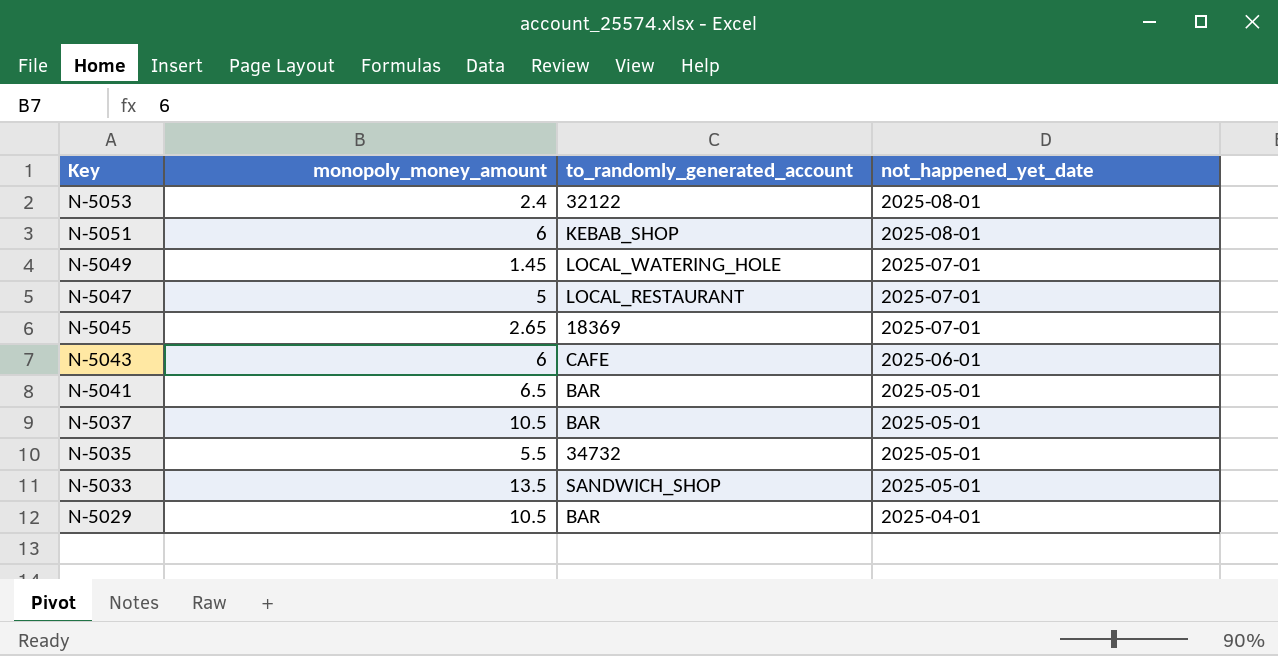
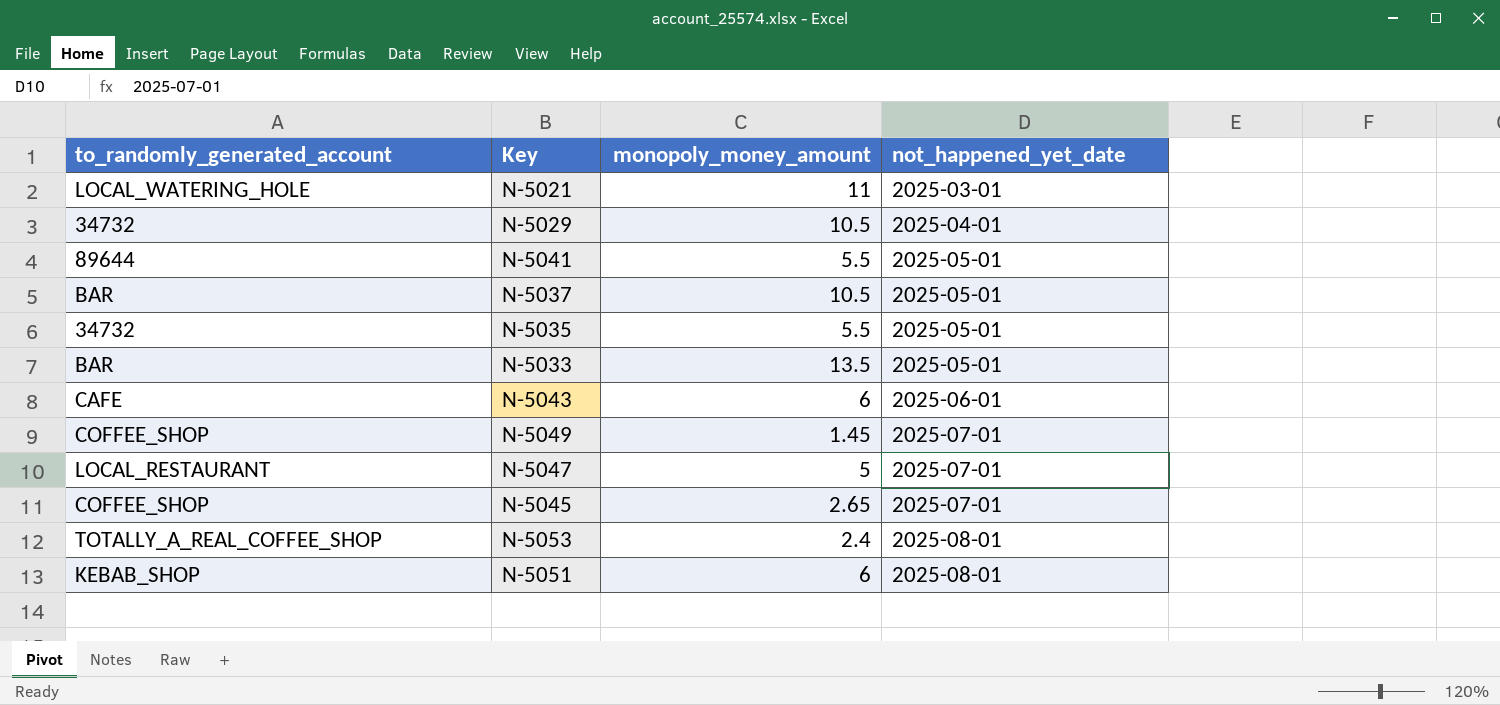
row order: Key descending -> not_happened_yet_date ascending
column to_randomly_generated_account | position: 3 -> 1
row N-5021: none -> LOCAL_WATERING_HOLE | 11 | 2025-03-01
N-5029 | to_randomly_generated_account: BAR -> 34732
N-5041 | to_randomly_generated_account: BAR -> 89644
N-5041 | monopoly_money_amount: 6.5 -> 5.5
N-5033 | to_randomly_generated_account: SANDWICH_SHOP -> BAR
N-5049 | to_randomly_generated_account: LOCAL_WATERING_HOLE -> COFFEE_SHOP
N-5045 | to_randomly_generated_account: 18369 -> COFFEE_SHOP
N-5053 | to_randomly_generated_account: 32122 -> TOTALLY_A_REAL_COFFEE_SHOP

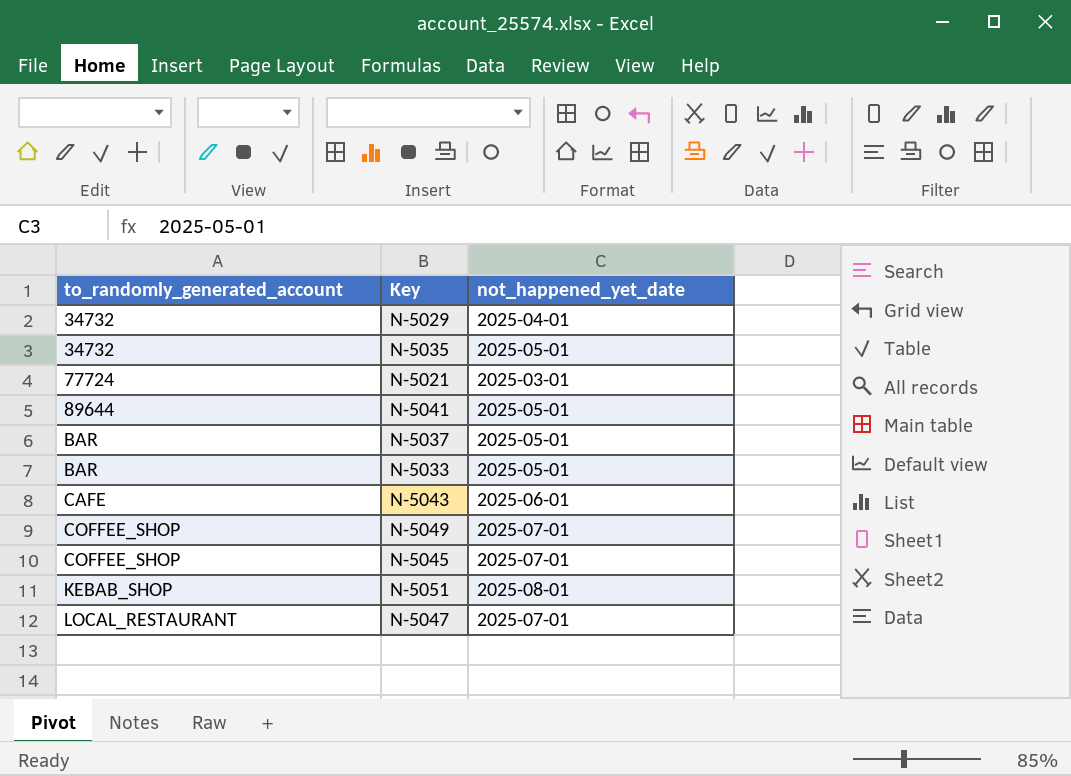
row order: not_happened_yet_date ascending -> to_randomly_generated_account ascending
column monopoly_money_amount | position: 3 -> none
row N-5053: TOTALLY_A_REAL_COFFEE_SHOP | 2.4 | 2025-08-01 -> none
N-5021 | to_randomly_generated_account: LOCAL_WATERING_HOLE -> 77724

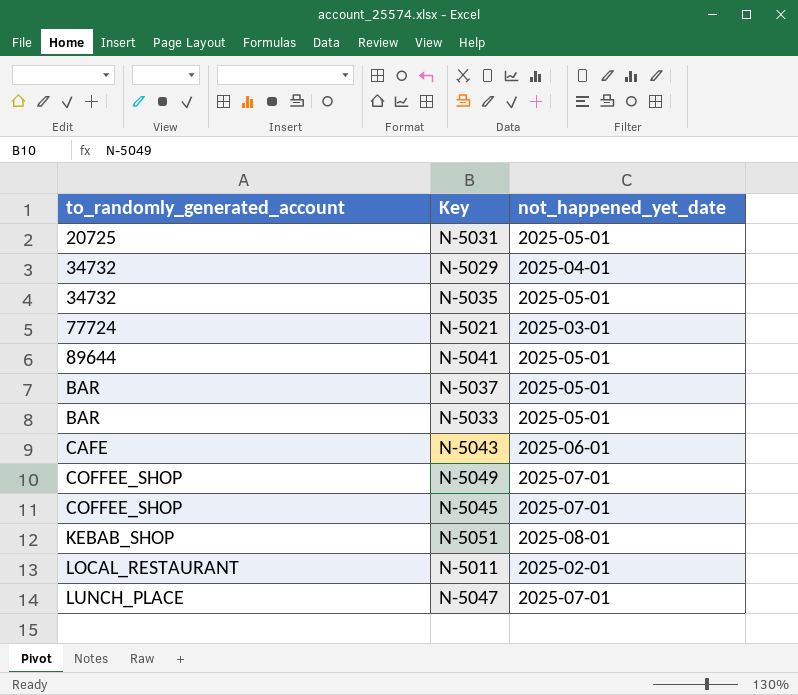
row N-5031: none -> 20725 | 2025-05-01
row N-5011: none -> LOCAL_RESTAURANT | 2025-02-01
N-5047 | to_randomly_generated_account: LOCAL_RESTAURANT -> LUNCH_PLACE

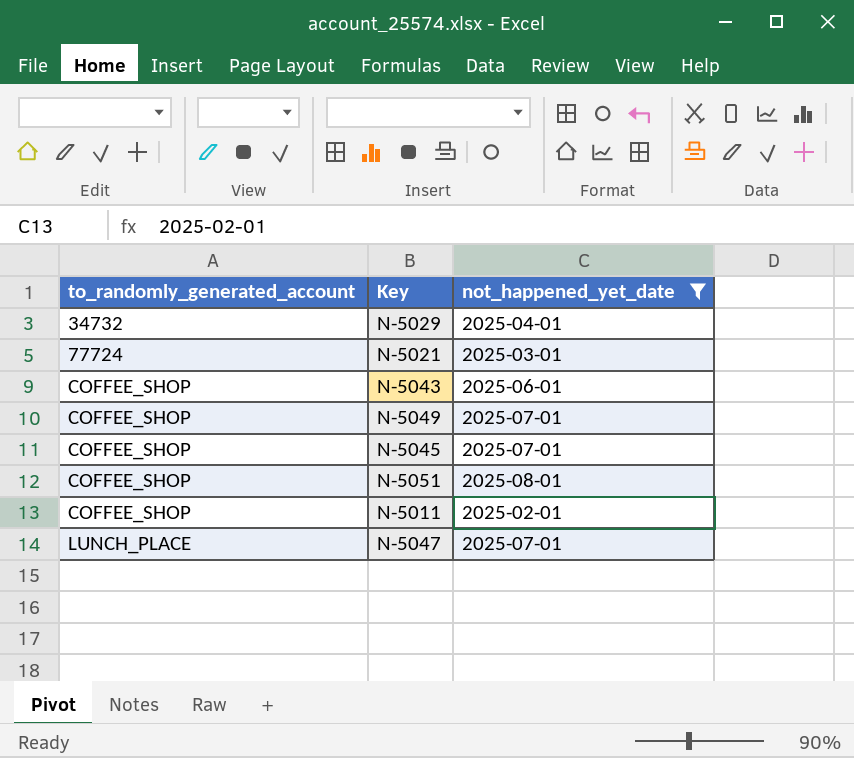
filter: none -> not_happened_yet_date != 2025-05-01
N-5043 | to_randomly_generated_account: CAFE -> COFFEE_SHOP
N-5051 | to_randomly_generated_account: KEBAB_SHOP -> COFFEE_SHOP
N-5011 | to_randomly_generated_account: LOCAL_RESTAURANT -> COFFEE_SHOP

